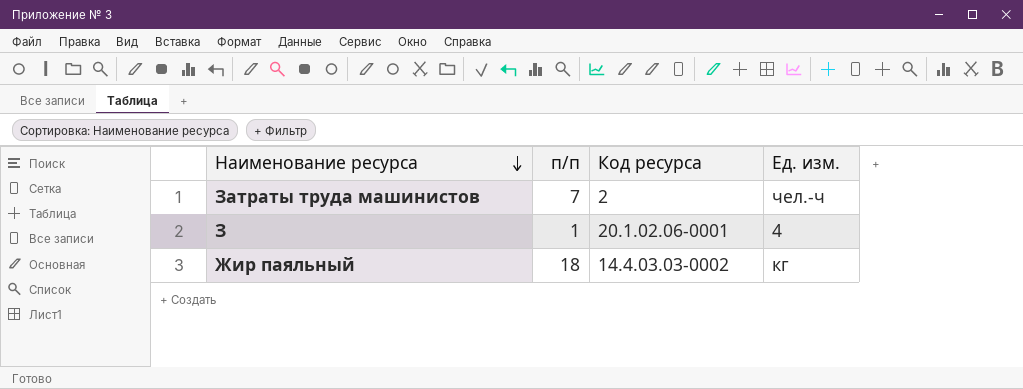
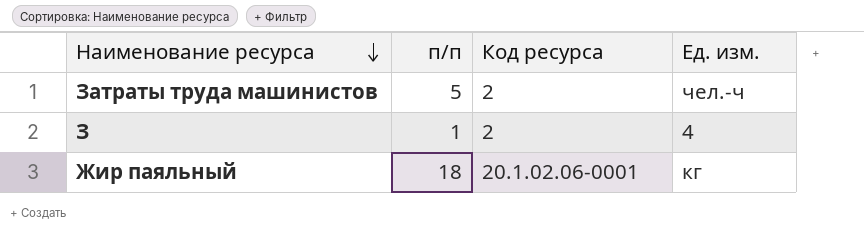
Затраты труда машинистов | п/п: 7 -> 5
З | Код ресурса: 20.1.02.06-0001 -> 2
Жир паяльный | Код ресурса: 14.4.03.03-0002 -> 20.1.02.06-0001

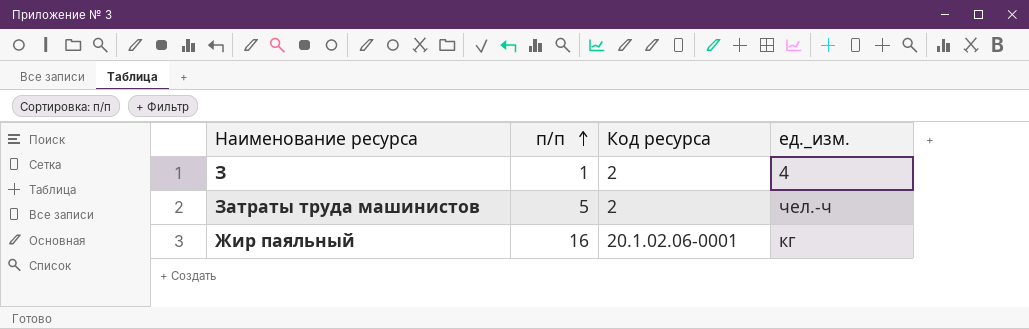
row order: Наименование ресурса descending -> п/п ascending
column name: Ед. изм. -> ед._изм.
Жир паяльный | п/п: 18 -> 16

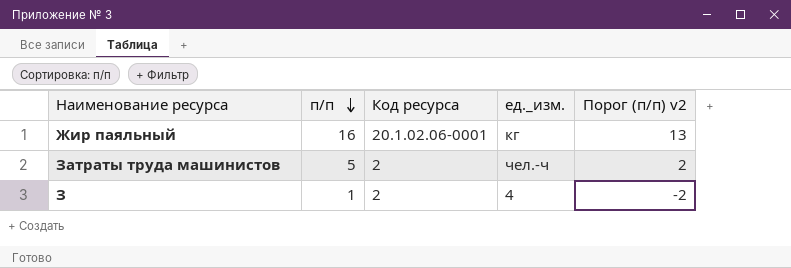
row order: п/п ascending -> п/п descending
column Порог (п/п) v2 | formula: none -> [п/п] - 3

